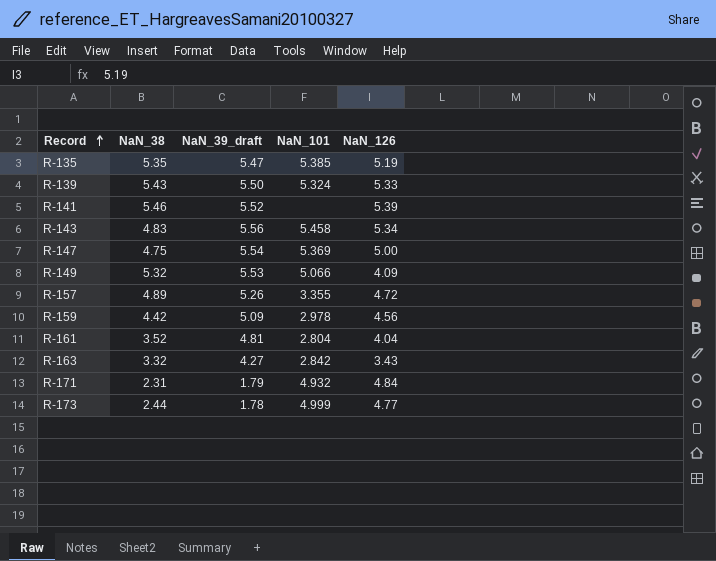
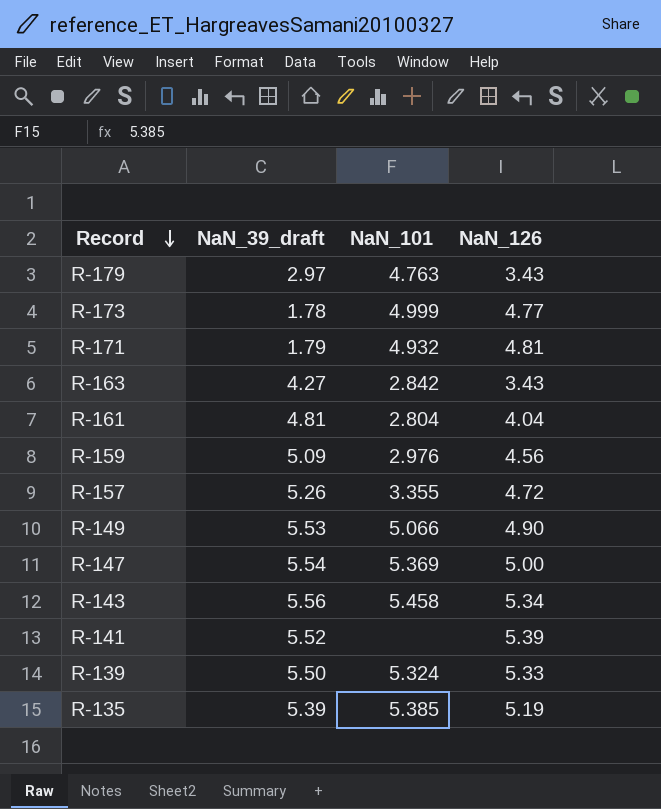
row order: Record ascending -> Record descending
column NaN_38 | position: 2 -> none
row R-179: none -> 2.97 | 4.763 | 3.43
R-171 | NaN_126: 4.84 -> 4.81
R-159 | NaN_101: 2.978 -> 2.976
R-149 | NaN_126: 4.09 -> 4.90
R-135 | NaN_39_draft: 5.47 -> 5.39

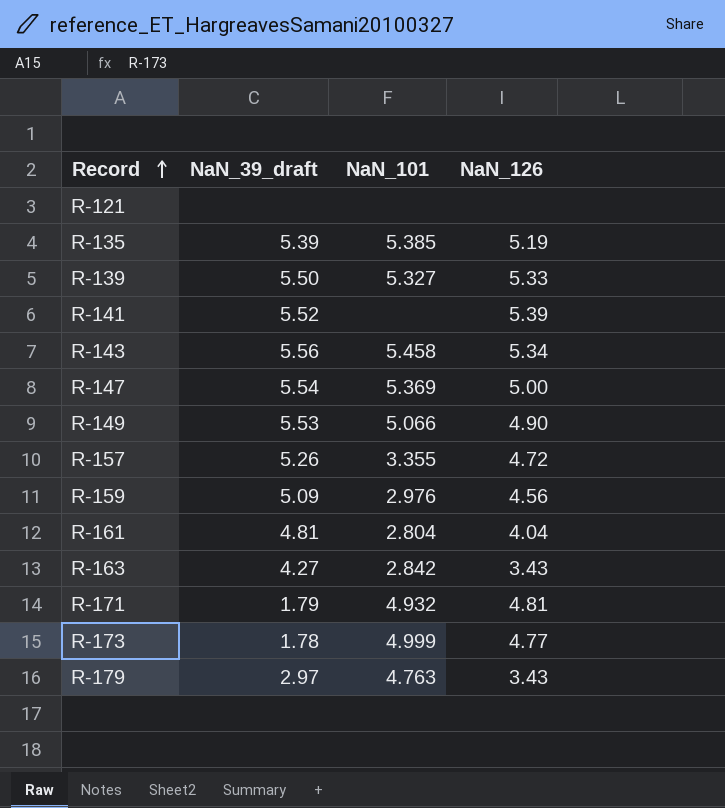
row order: Record descending -> Record ascending
row R-121: none -> none | none | none
R-139 | NaN_101: 5.324 -> 5.327

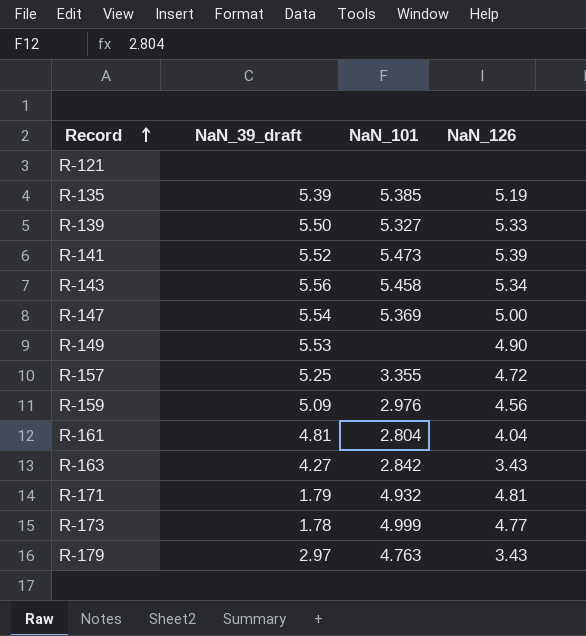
R-141 | NaN_101: none -> 5.473
R-149 | NaN_101: 5.066 -> none
R-157 | NaN_39_draft: 5.26 -> 5.25

